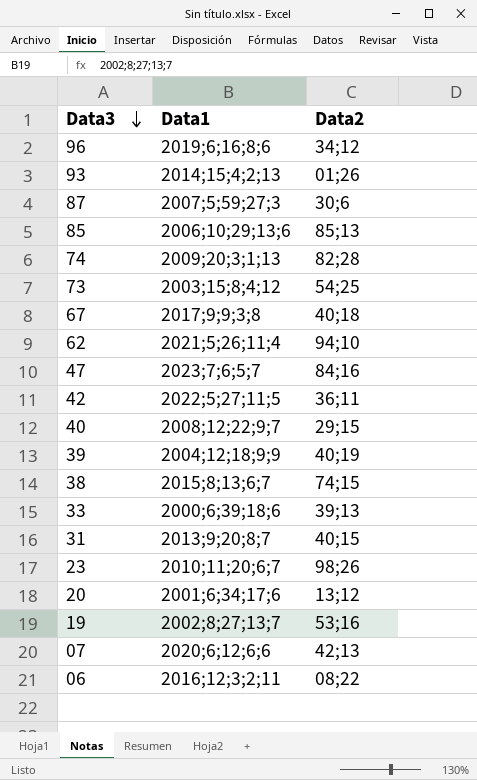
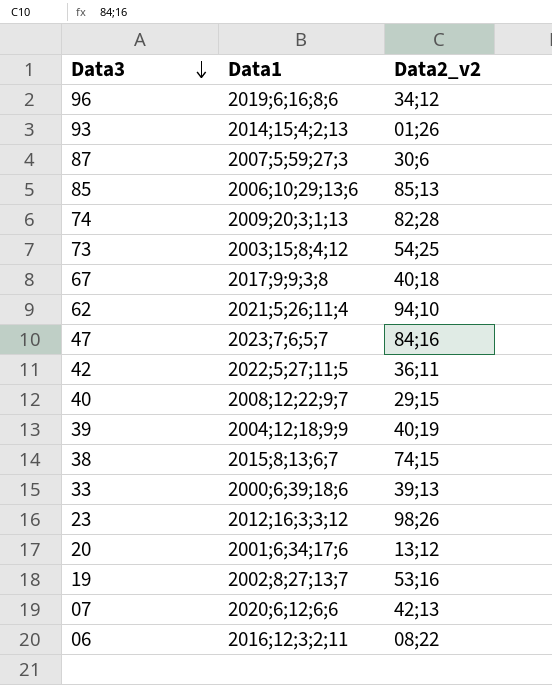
column name: Data2 -> Data2_v2
row 31: 2013;9;20;8;7 | 40;15 -> none
23 | Data1: 2010;11;20;6;7 -> 2012;16;3;3;12

